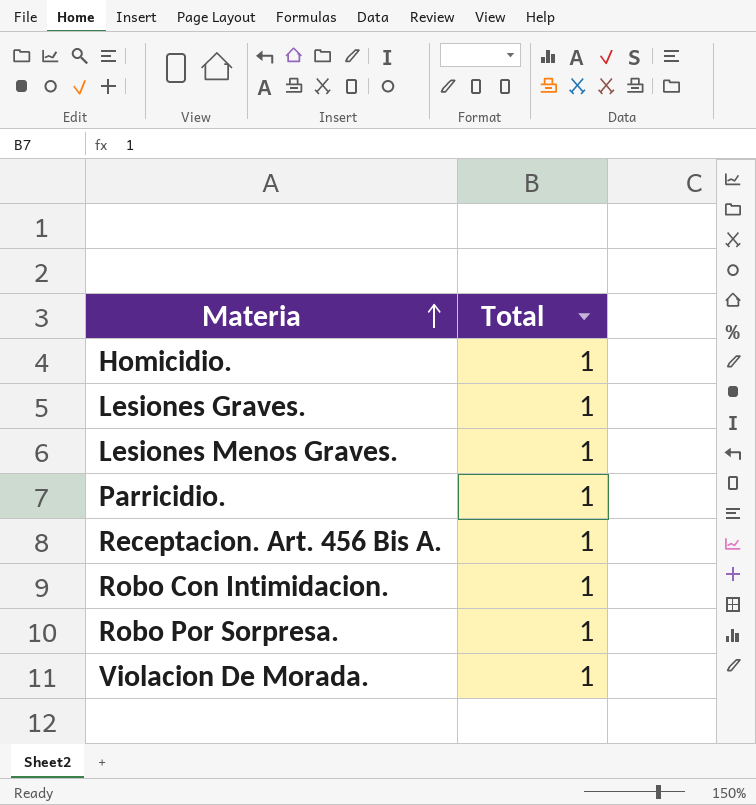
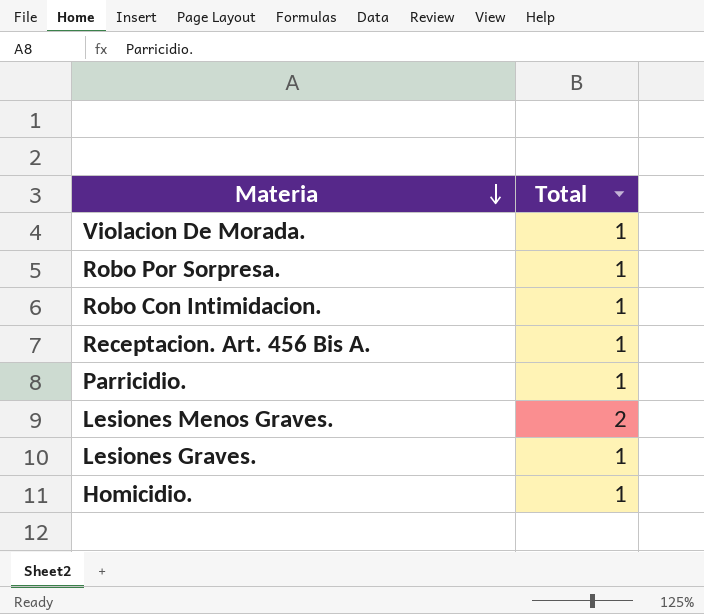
row order: Materia ascending -> Materia descending
Lesiones Menos Graves. | Total: 1 -> 2

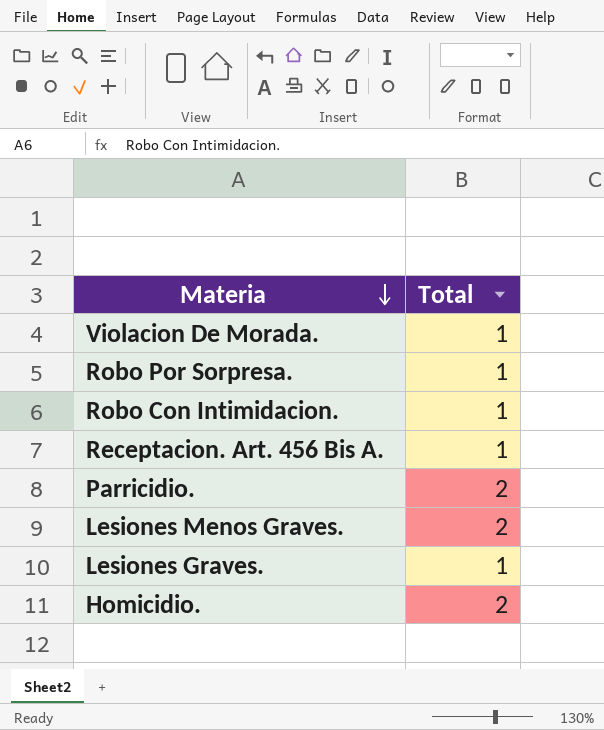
Parricidio. | Total: 1 -> 2
Homicidio. | Total: 1 -> 2

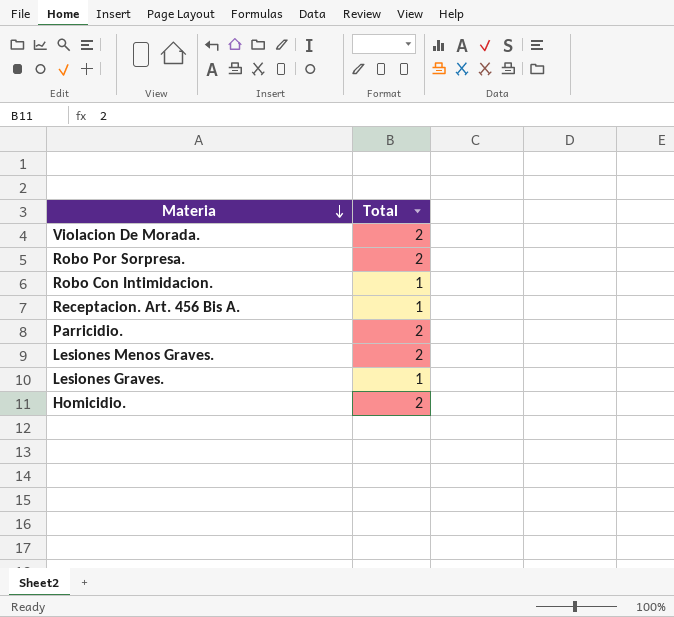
Violacion De Morada. | Total: 1 -> 2
Robo Por Sorpresa. | Total: 1 -> 2

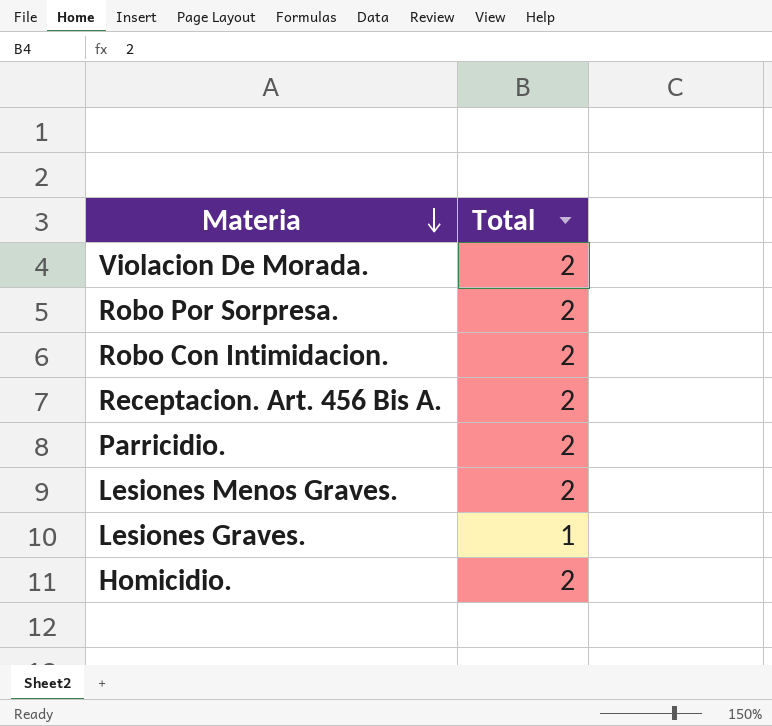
Robo Con Intimidacion. | Total: 1 -> 2
Receptacion. Art. 456 Bis A. | Total: 1 -> 2

